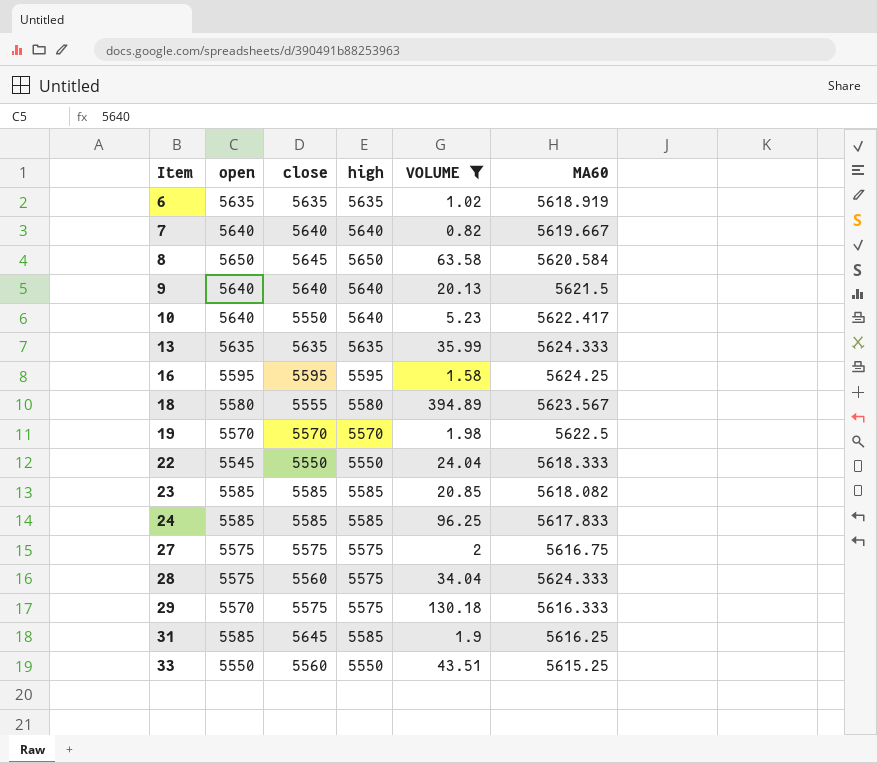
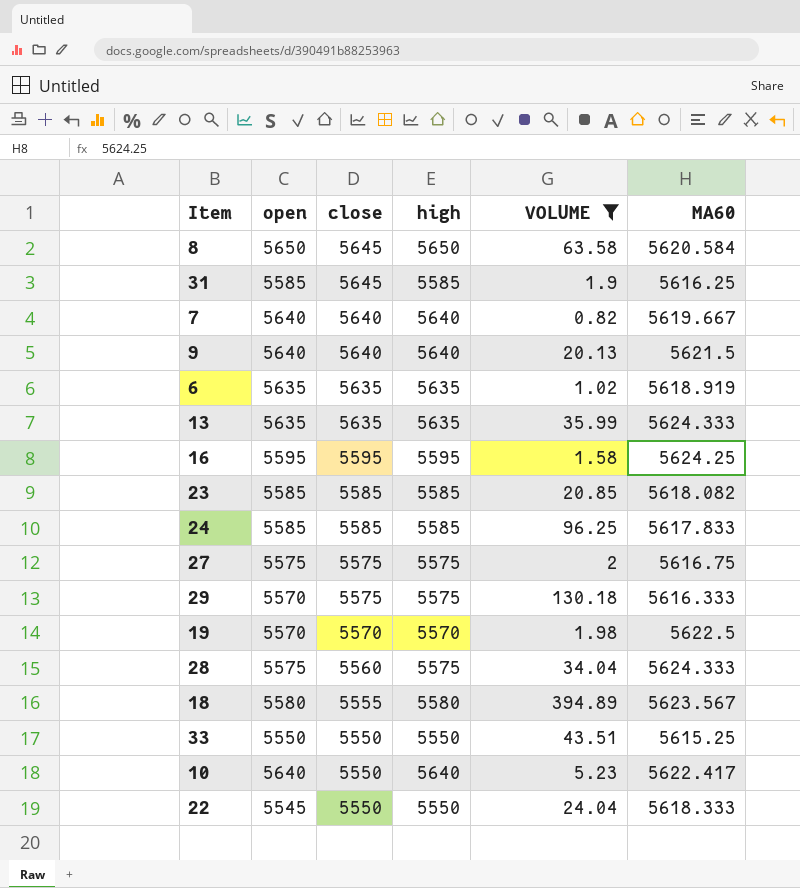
row order: Item ascending -> close descending
33 | close: 5560 -> 5550

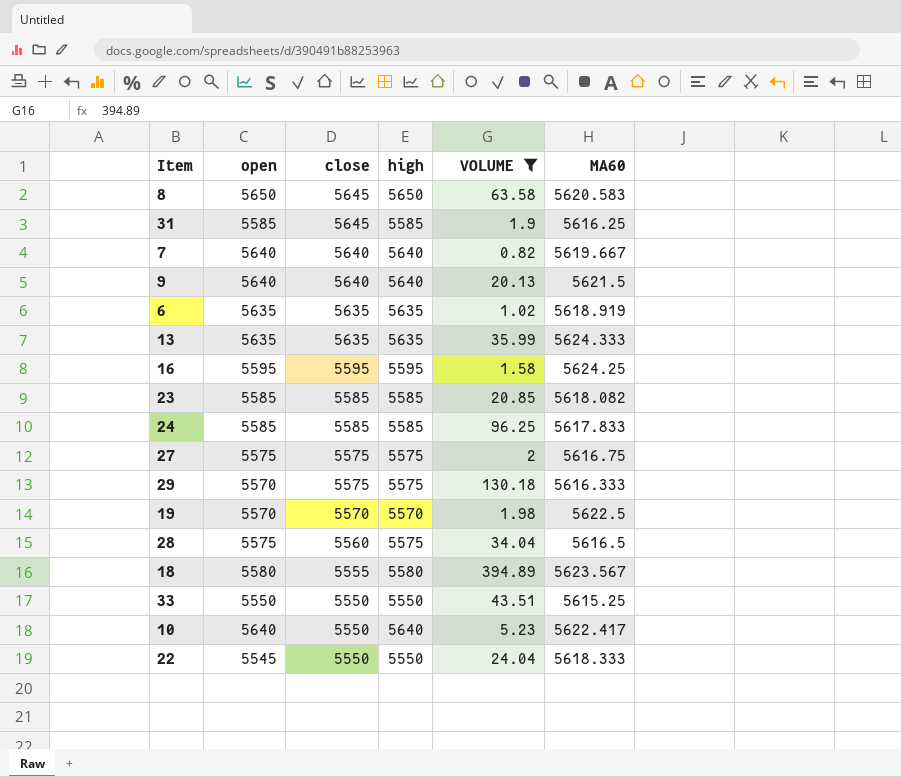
8 | MA60: 5620.584 -> 5620.583
28 | MA60: 5624.333 -> 5616.5

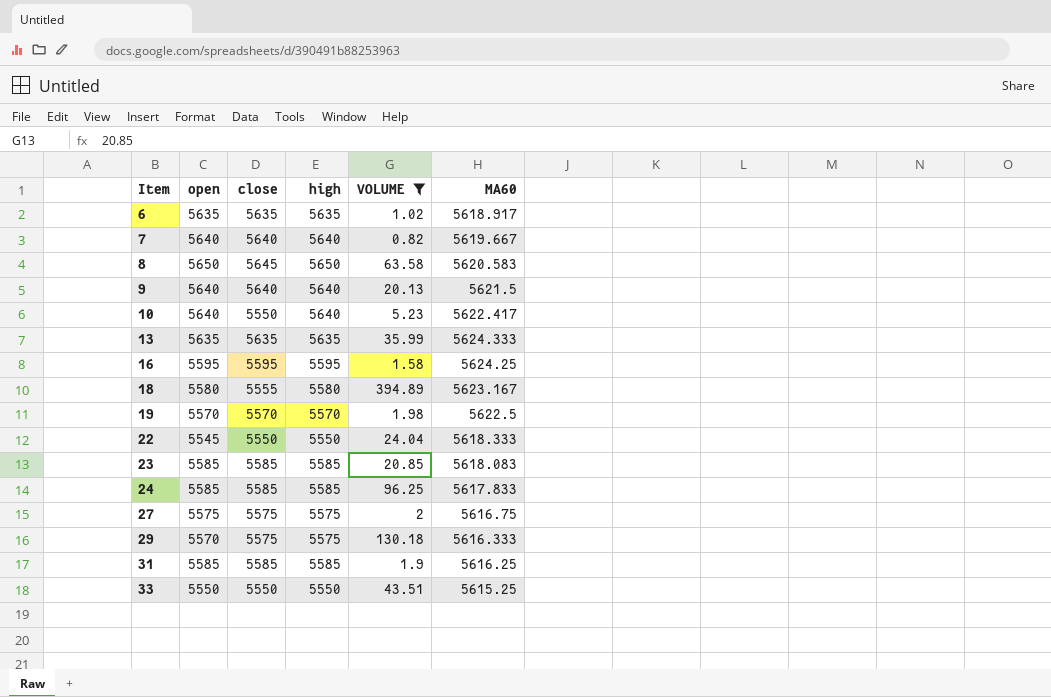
row order: close descending -> Item ascending
row 28: 5575 | 5560 | 5575 | 34.04 | 5616.5 -> none
6 | MA60: 5618.919 -> 5618.917
18 | MA60: 5623.567 -> 5623.167
23 | MA60: 5618.082 -> 5618.083
31 | close: 5645 -> 5585

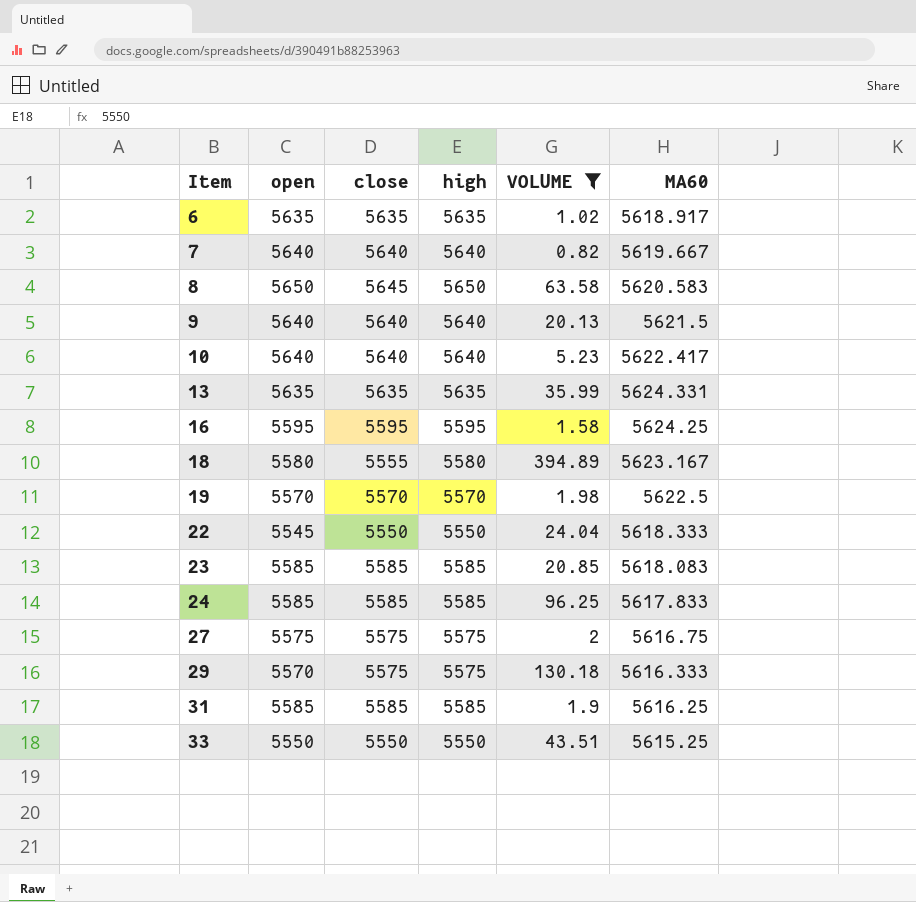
10 | close: 5550 -> 5640
13 | MA60: 5624.333 -> 5624.331

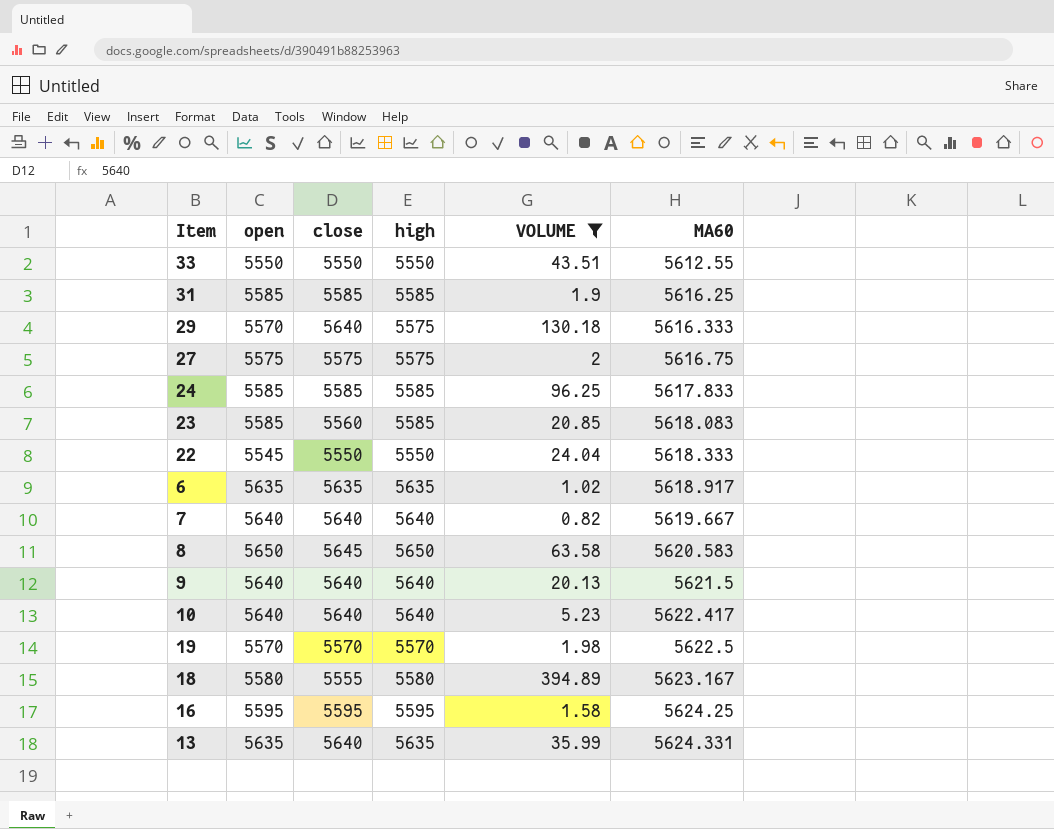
row order: Item ascending -> MA60 ascending
33 | MA60: 5615.25 -> 5612.55
29 | close: 5575 -> 5640
23 | close: 5585 -> 5560
13 | close: 5635 -> 5640

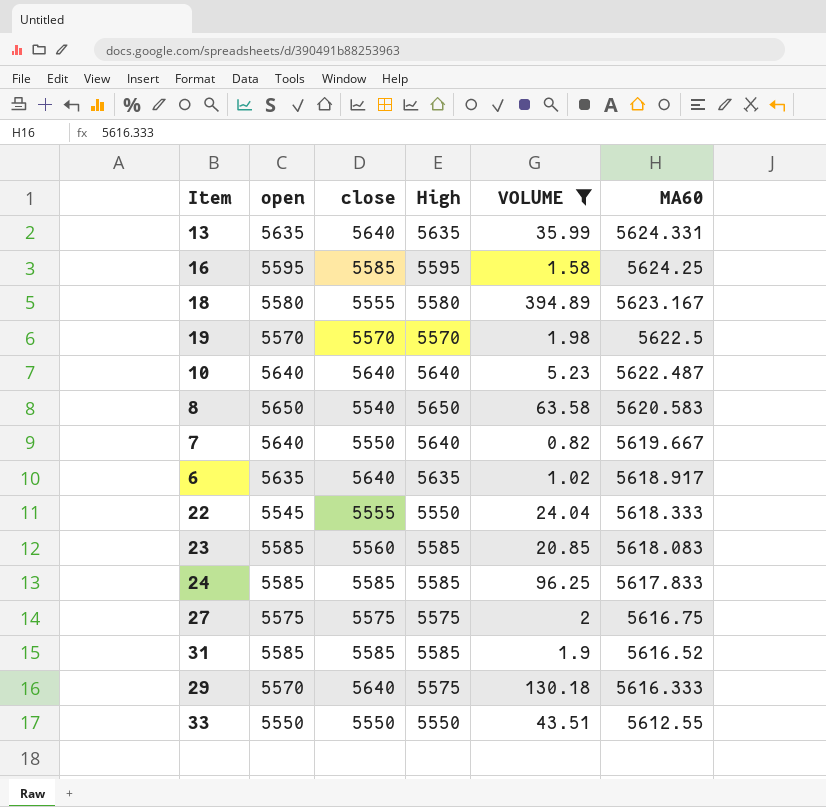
row order: MA60 ascending -> MA60 descending
column name: high -> High
row 9: 5640 | 5640 | 5640 | 20.13 | 5621.5 -> none
16 | close: 5595 -> 5585
10 | MA60: 5622.417 -> 5622.487
8 | close: 5645 -> 5540
7 | close: 5640 -> 5550
6 | close: 5635 -> 5640
22 | close: 5550 -> 5555
31 | MA60: 5616.25 -> 5616.52

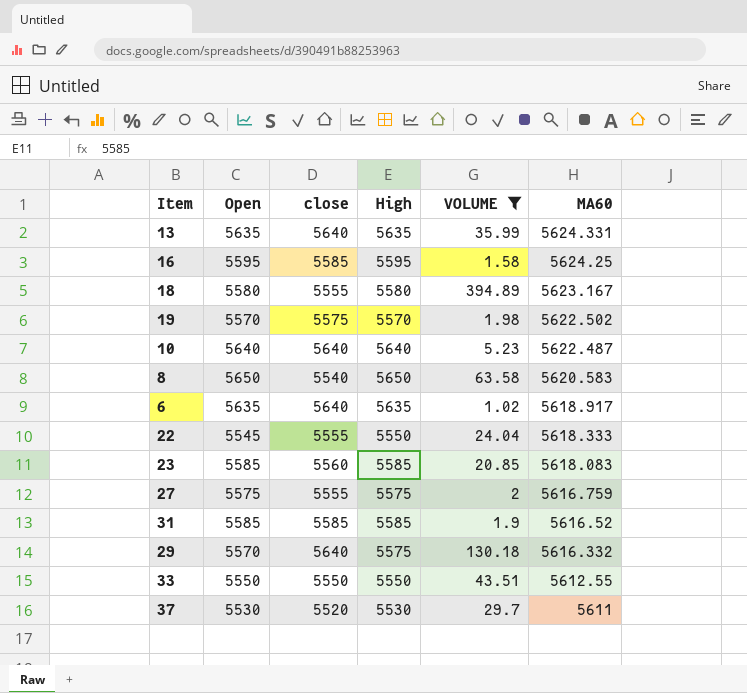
column name: open -> Open
row 7: 5640 | 5550 | 5640 | 0.82 | 5619.667 -> none
row 24: 5585 | 5585 | 5585 | 96.25 | 5617.833 -> none
19 | close: 5570 -> 5575
19 | MA60: 5622.5 -> 5622.502
27 | close: 5575 -> 5555
27 | MA60: 5616.75 -> 5616.759
29 | MA60: 5616.333 -> 5616.332
row 37: none -> 5530 | 5520 | 5530 | 29.7 | 5611

